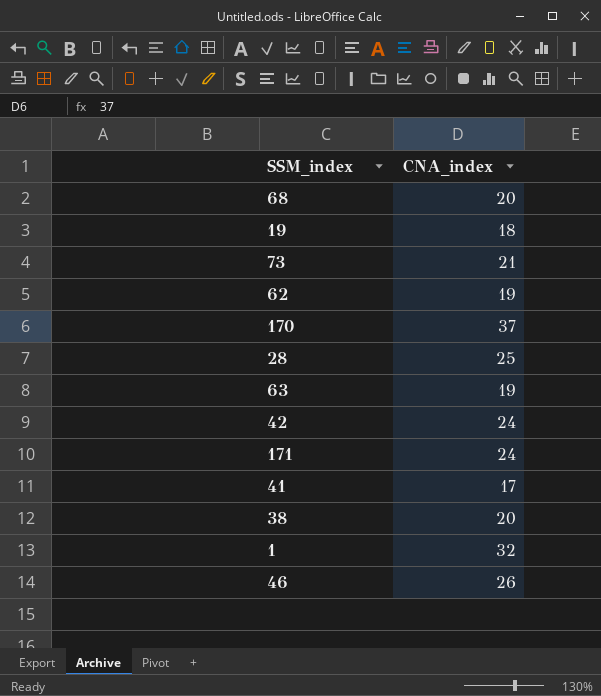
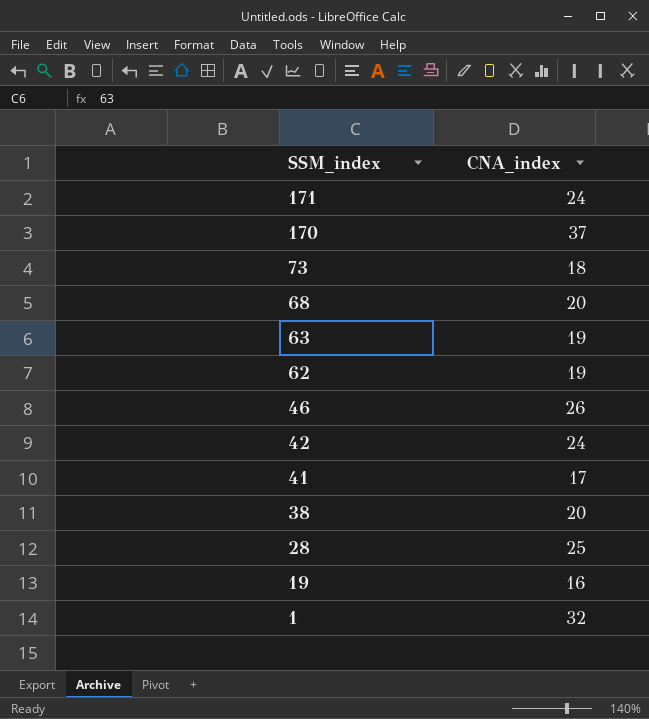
row order: none -> SSM_index descending
73 | CNA_index: 21 -> 18
19 | CNA_index: 18 -> 16

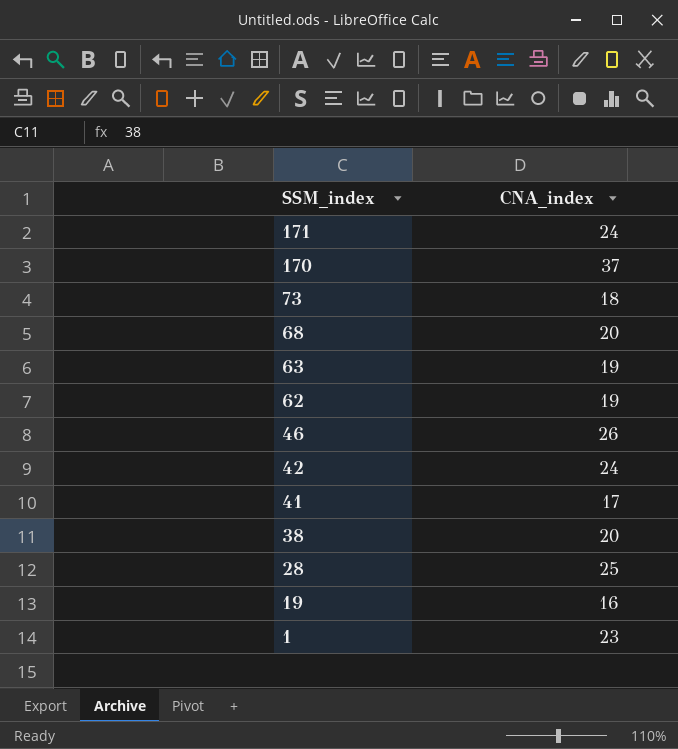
1 | CNA_index: 32 -> 23

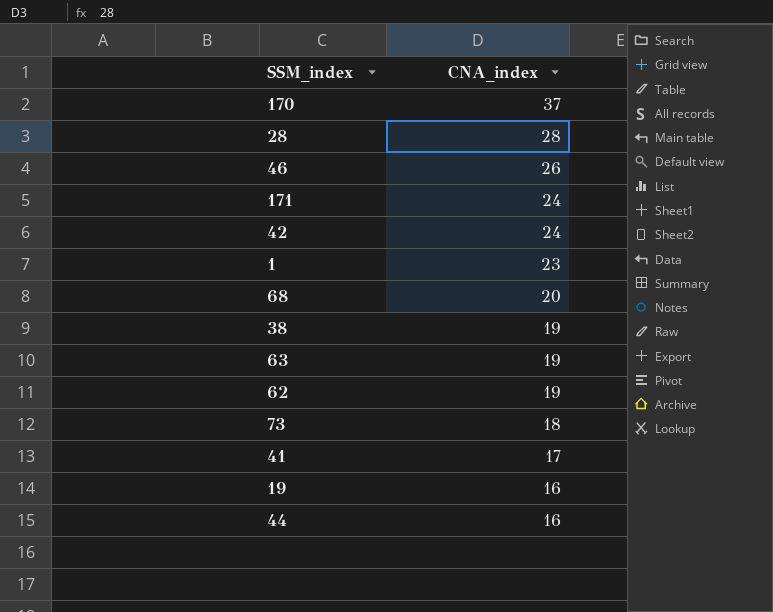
row order: SSM_index descending -> CNA_index descending
28 | CNA_index: 25 -> 28
38 | CNA_index: 20 -> 19
row 44: none -> 16

